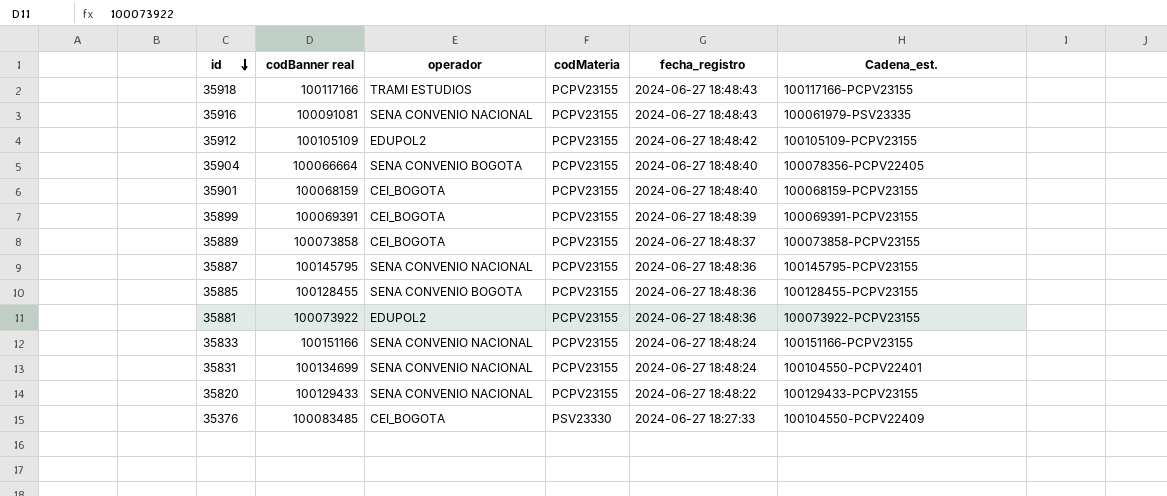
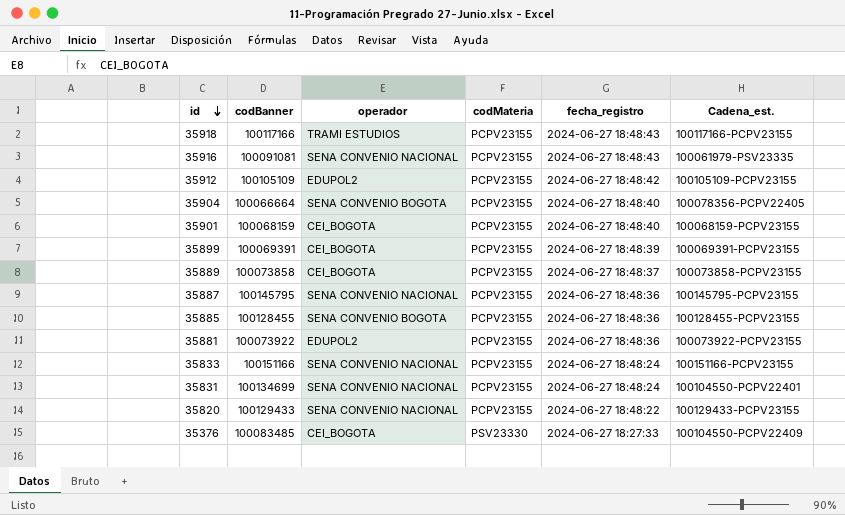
column name: codBanner real -> codBanner

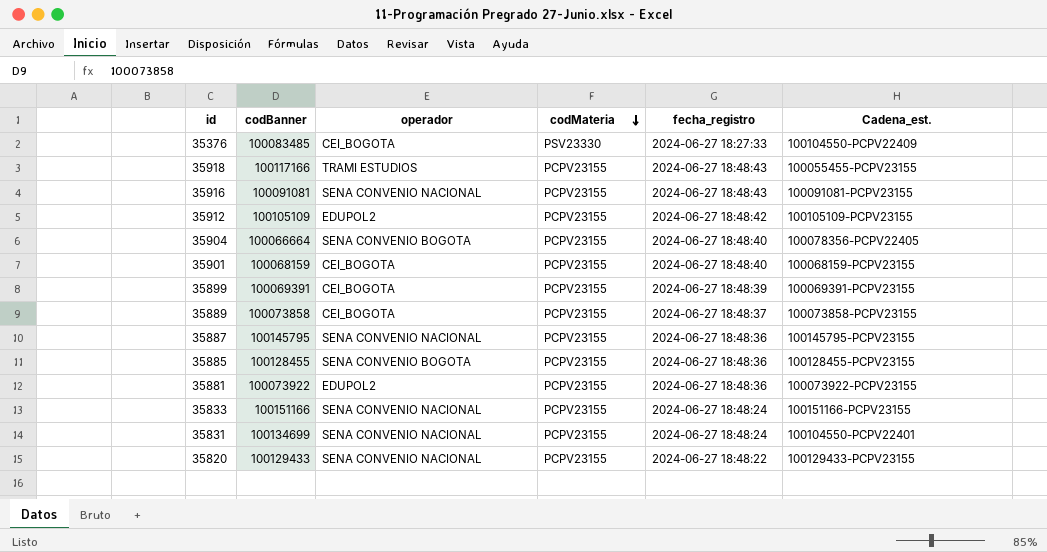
row order: id descending -> codMateria descending
35918 | Cadena_est.: 100117166-PCPV23155 -> 100055455-PCPV23155
35916 | Cadena_est.: 100061979-PSV23335 -> 100091081-PCPV23155

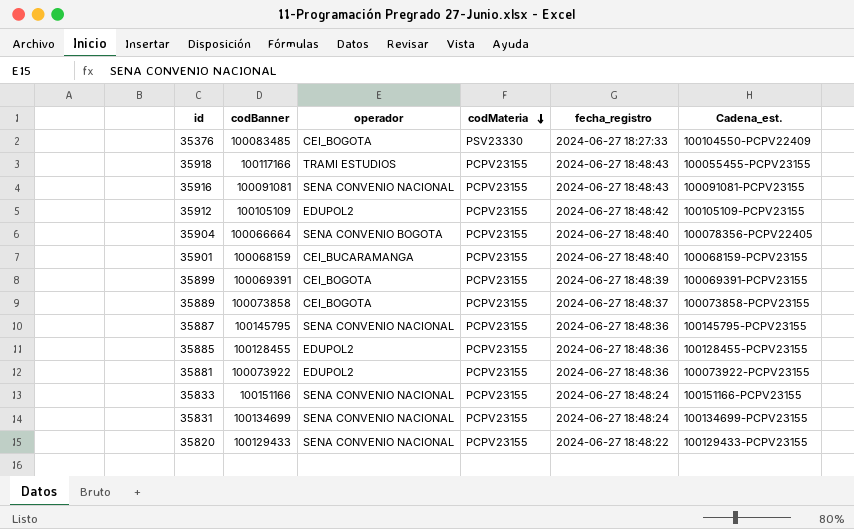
35901 | operador: CEI_BOGOTA -> CEI_BUCARAMANGA
35885 | operador: SENA CONVENIO BOGOTA -> EDUPOL2
35831 | Cadena_est.: 100104550-PCPV22401 -> 100134699-PCPV23155

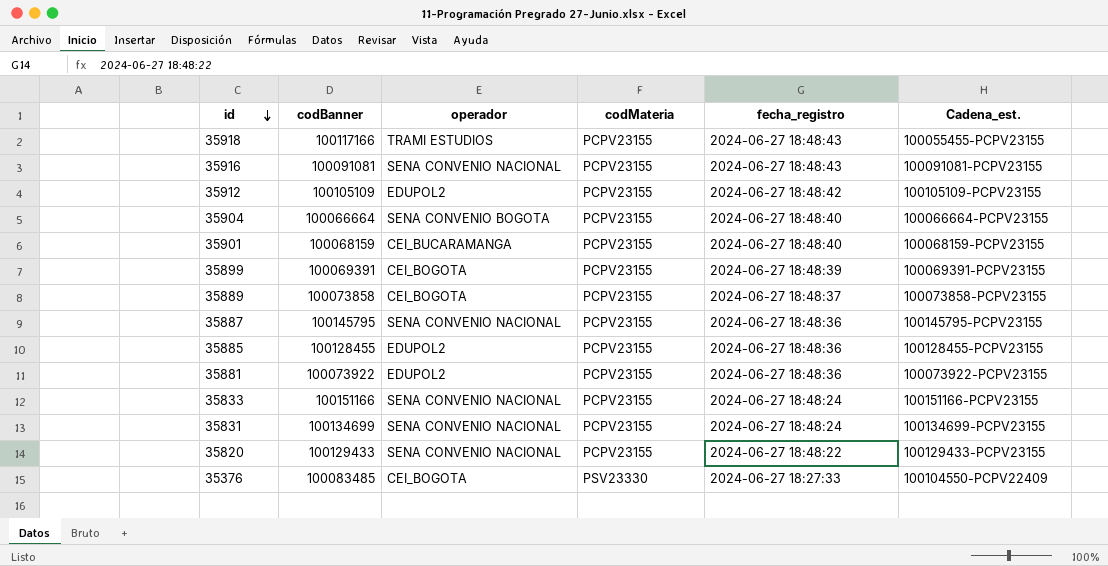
row order: codMateria descending -> id descending
35904 | Cadena_est.: 100078356-PCPV22405 -> 100066664-PCPV23155

